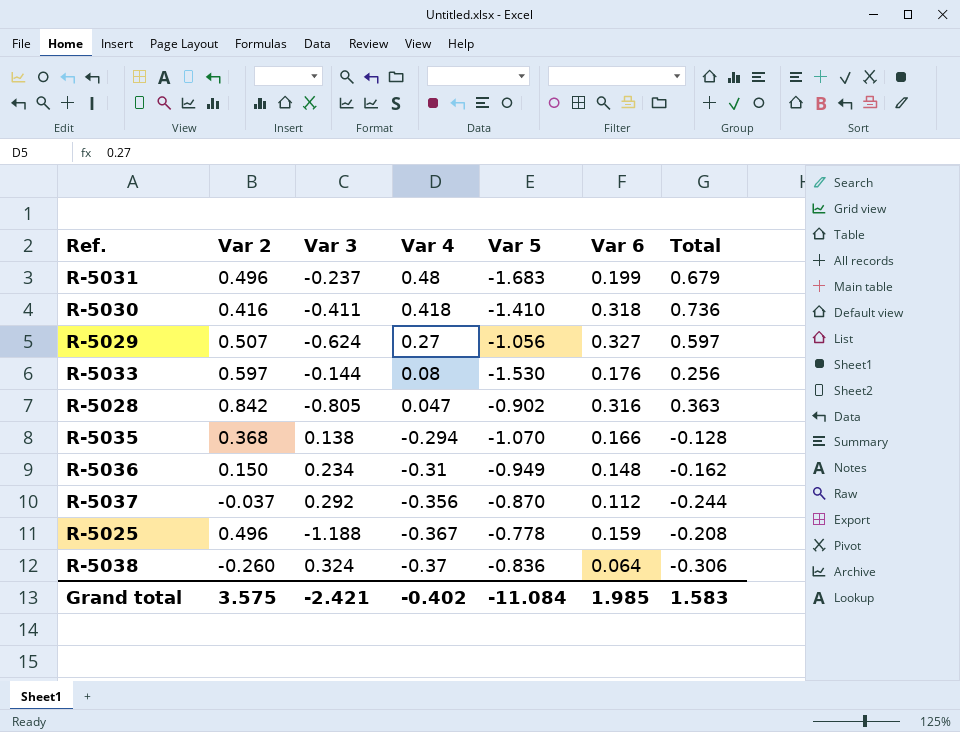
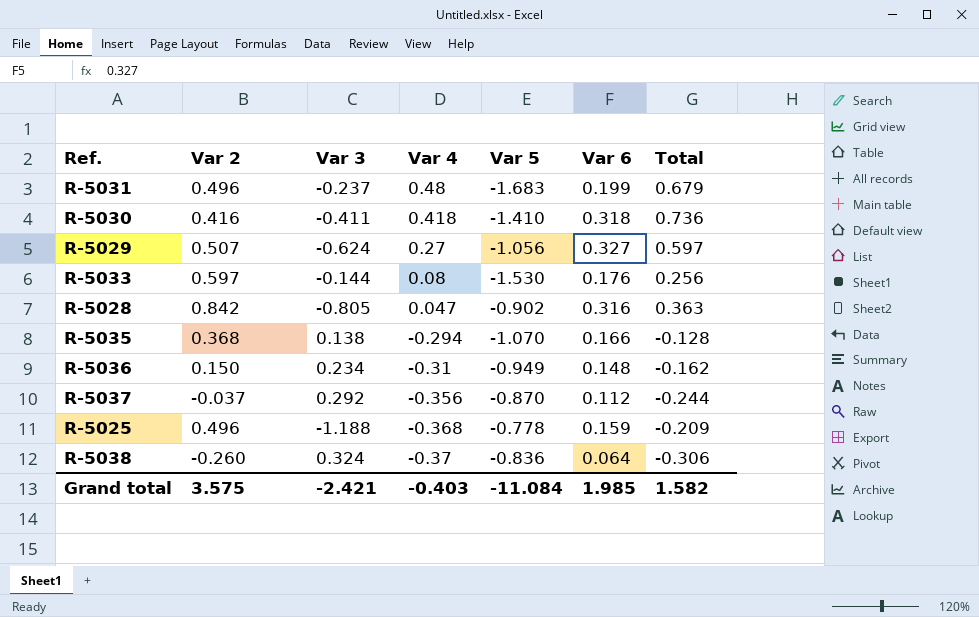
R-5025 | Var 4: -0.367 -> -0.368
R-5025 | Total: -0.208 -> -0.209
Grand total | Var 4: -0.402 -> -0.403
Grand total | Total: 1.583 -> 1.582

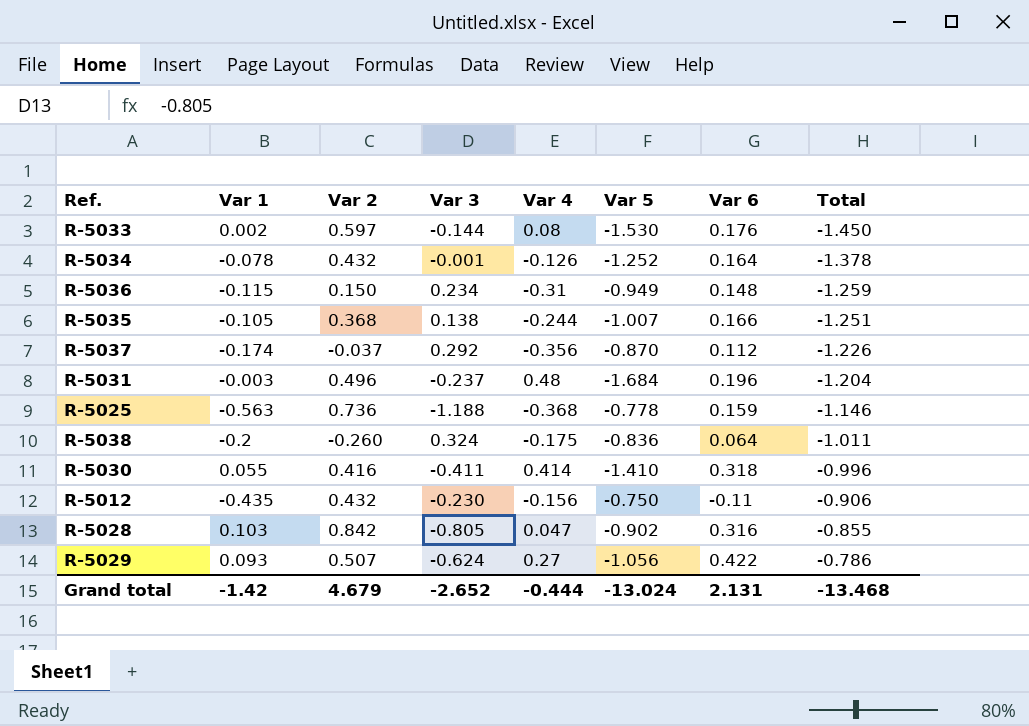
row order: Var 4 descending -> Total ascending
column Var 1 | position: none -> 2
column Total | formula: [Var 4] + [Var 6] -> [Var 4] + [Var 5]
row R-5034: none -> -0.078 | 0.432 | -0.001 | -0.126 | -1.252 | 0.164 | -1.378
R-5035 | Var 4: -0.294 -> -0.244
R-5035 | Var 5: -1.070 -> -1.007
R-5031 | Var 5: -1.683 -> -1.684
R-5031 | Var 6: 0.199 -> 0.196
R-5025 | Var 2: 0.496 -> 0.736
R-5038 | Var 4: -0.37 -> -0.175
R-5030 | Var 4: 0.418 -> 0.414
row R-5012: none -> -0.435 | 0.432 | -0.230 | -0.156 | -0.750 | -0.11 | -0.906
R-5029 | Var 6: 0.327 -> 0.422
Grand total | Var 2: 3.575 -> 4.679
Grand total | Var 3: -2.421 -> -2.652
Grand total | Var 4: -0.403 -> -0.444
Grand total | Var 5: -11.084 -> -13.024
Grand total | Var 6: 1.985 -> 2.131
Grand total | Total: 1.582 -> -13.468

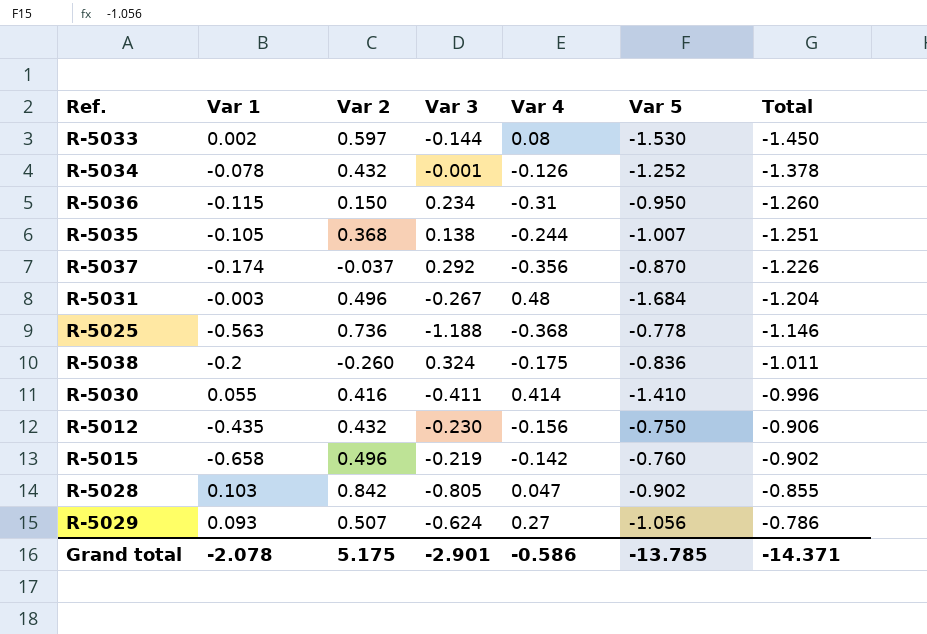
column Var 6 | position: 7 -> none
R-5036 | Var 5: -0.949 -> -0.950
R-5036 | Total: -1.259 -> -1.260
R-5031 | Var 3: -0.237 -> -0.267
row R-5015: none -> -0.658 | 0.496 | -0.219 | -0.142 | -0.760 | -0.902
Grand total | Var 1: -1.42 -> -2.078
Grand total | Var 2: 4.679 -> 5.175
Grand total | Var 3: -2.652 -> -2.901
Grand total | Var 4: -0.444 -> -0.586
Grand total | Var 5: -13.024 -> -13.785
Grand total | Total: -13.468 -> -14.371

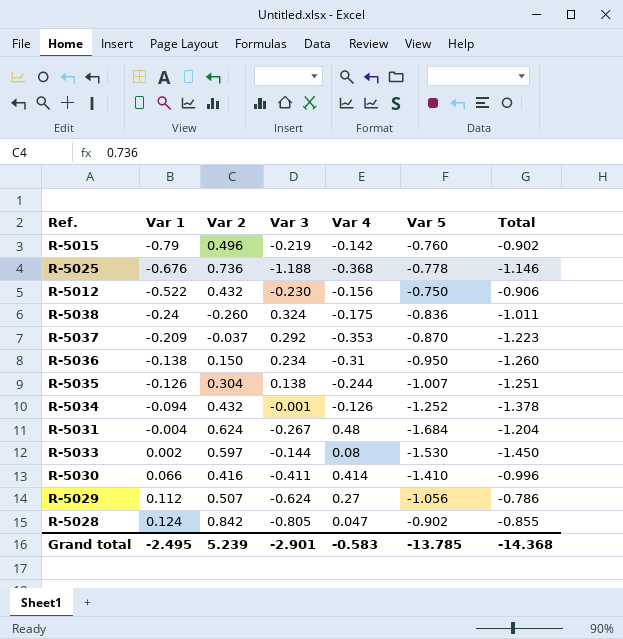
row order: Total ascending -> Var 1 ascending
R-5015 | Var 1: -0.658 -> -0.79
R-5025 | Var 1: -0.563 -> -0.676
R-5012 | Var 1: -0.435 -> -0.522
R-5038 | Var 1: -0.2 -> -0.24
R-5037 | Var 1: -0.174 -> -0.209
R-5037 | Var 4: -0.356 -> -0.353
R-5037 | Total: -1.226 -> -1.223
R-5036 | Var 1: -0.115 -> -0.138
R-5035 | Var 1: -0.105 -> -0.126
R-5035 | Var 2: 0.368 -> 0.304
R-5034 | Var 1: -0.078 -> -0.094
R-5031 | Var 1: -0.003 -> -0.004
R-5031 | Var 2: 0.496 -> 0.624
R-5030 | Var 1: 0.055 -> 0.066
R-5029 | Var 1: 0.093 -> 0.112
R-5028 | Var 1: 0.103 -> 0.124
Grand total | Var 1: -2.078 -> -2.495
Grand total | Var 2: 5.175 -> 5.239
Grand total | Var 4: -0.586 -> -0.583
Grand total | Total: -14.371 -> -14.368

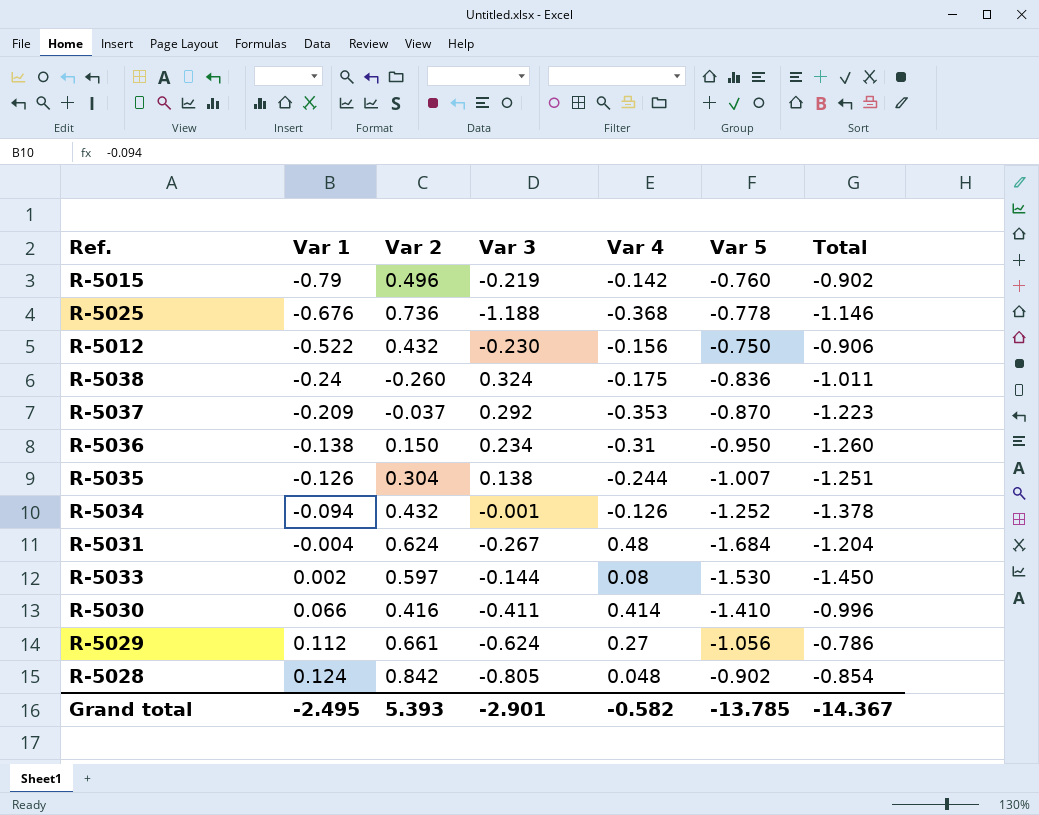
R-5029 | Var 2: 0.507 -> 0.661
R-5028 | Var 4: 0.047 -> 0.048
R-5028 | Total: -0.855 -> -0.854
Grand total | Var 2: 5.239 -> 5.393
Grand total | Var 4: -0.583 -> -0.582
Grand total | Total: -14.368 -> -14.367

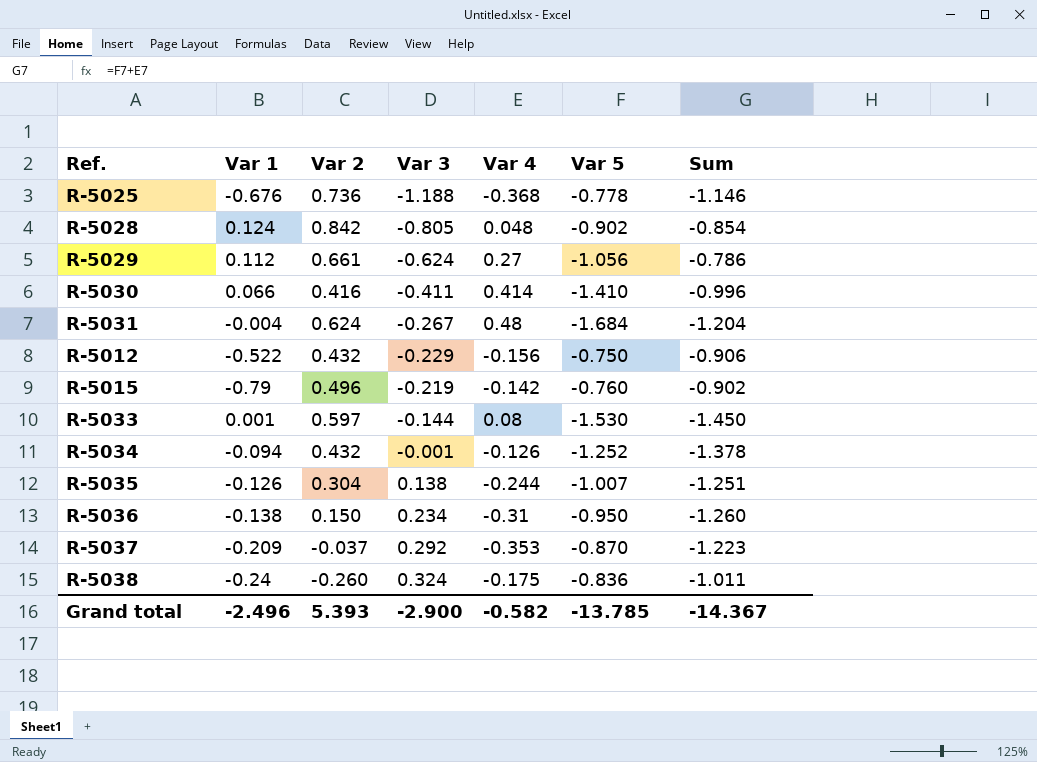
row order: Var 1 ascending -> Var 3 ascending
column name: Total -> Sum
R-5012 | Var 3: -0.230 -> -0.229
R-5033 | Var 1: 0.002 -> 0.001
Grand total | Var 1: -2.495 -> -2.496
Grand total | Var 3: -2.901 -> -2.900

